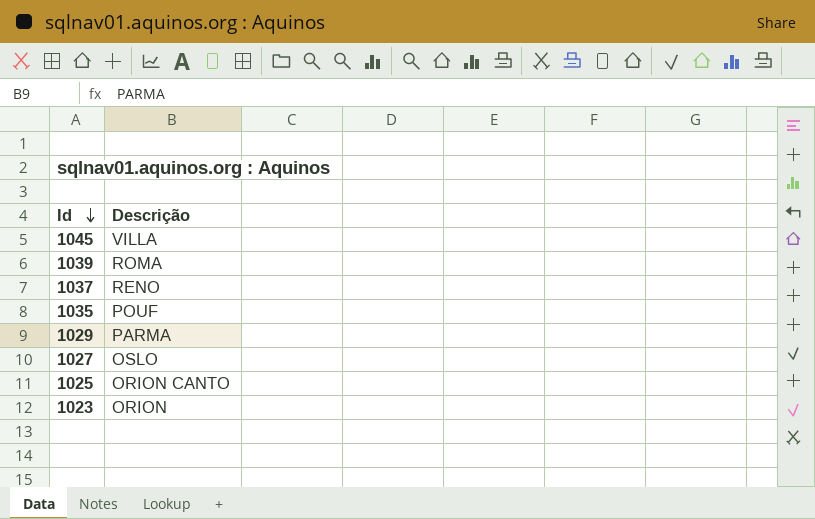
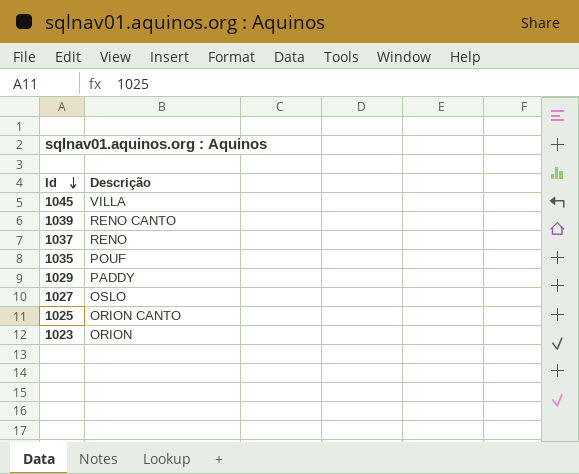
1039 | Descrição: ROMA -> RENO CANTO
1029 | Descrição: PARMA -> PADDY

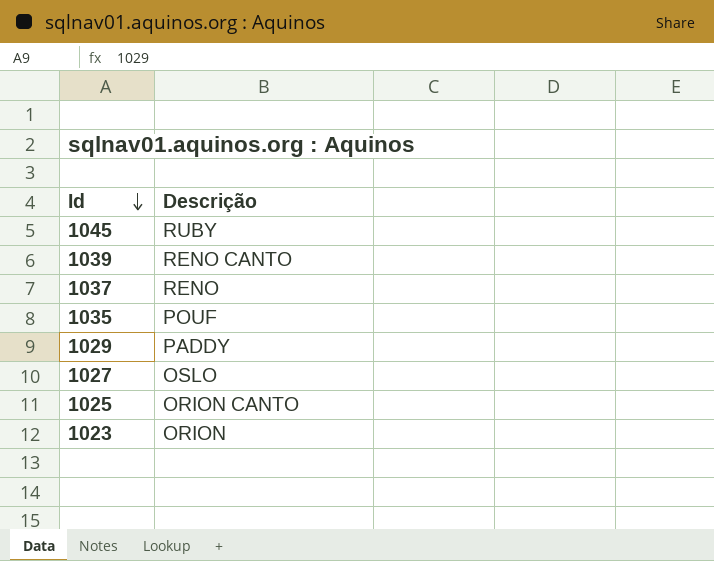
1045 | Descrição: VILLA -> RUBY

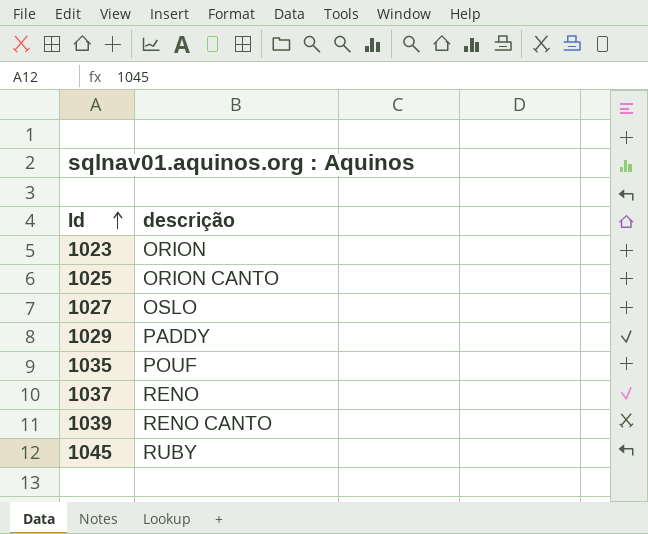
row order: Id descending -> Id ascending
column name: Descrição -> descrição

